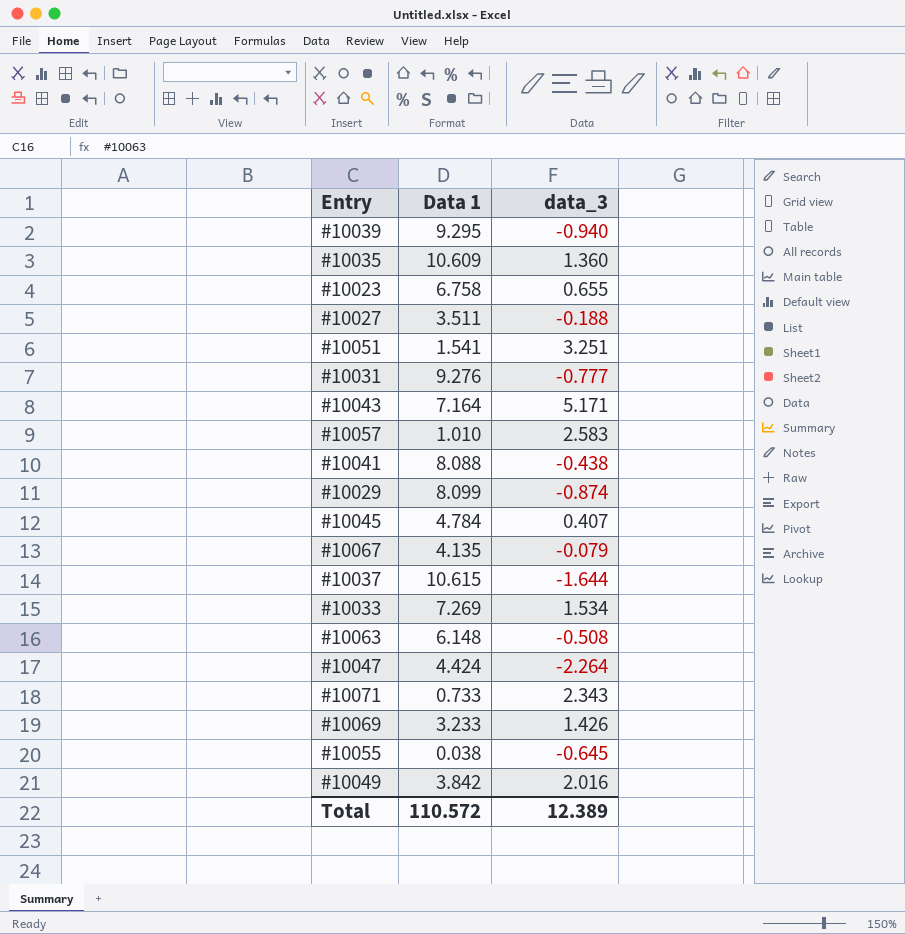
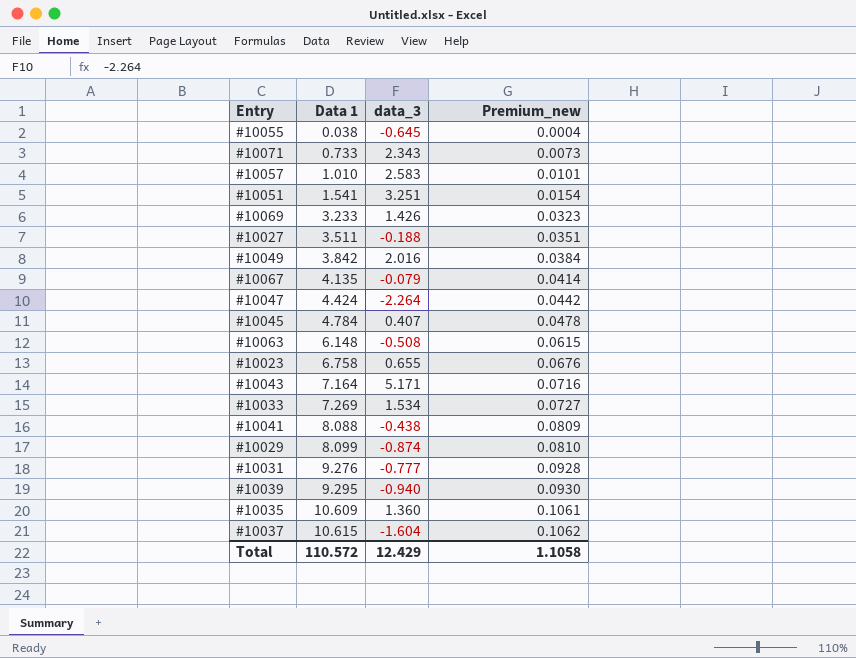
row order: none -> Data 1 ascending
column Premium_new | formula: none -> [Data 1] * 0.01
#10037 | data_3: -1.644 -> -1.604
Total | data_3: 12.389 -> 12.429

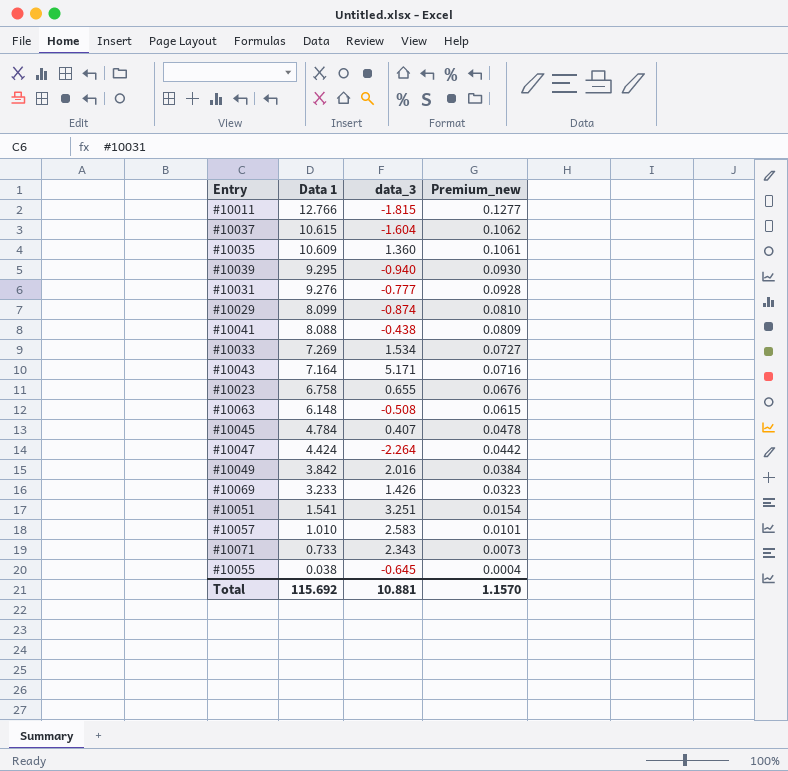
row order: Data 1 ascending -> Data 1 descending
row #10027: 3.511 | -0.188 | 0.0351 -> none
row #10067: 4.135 | -0.079 | 0.0414 -> none
row #10011: none -> 12.766 | -1.815 | 0.1277
Total | Data 1: 110.572 -> 115.692
Total | data_3: 12.429 -> 10.881
Total | Premium_new: 1.1058 -> 1.1570

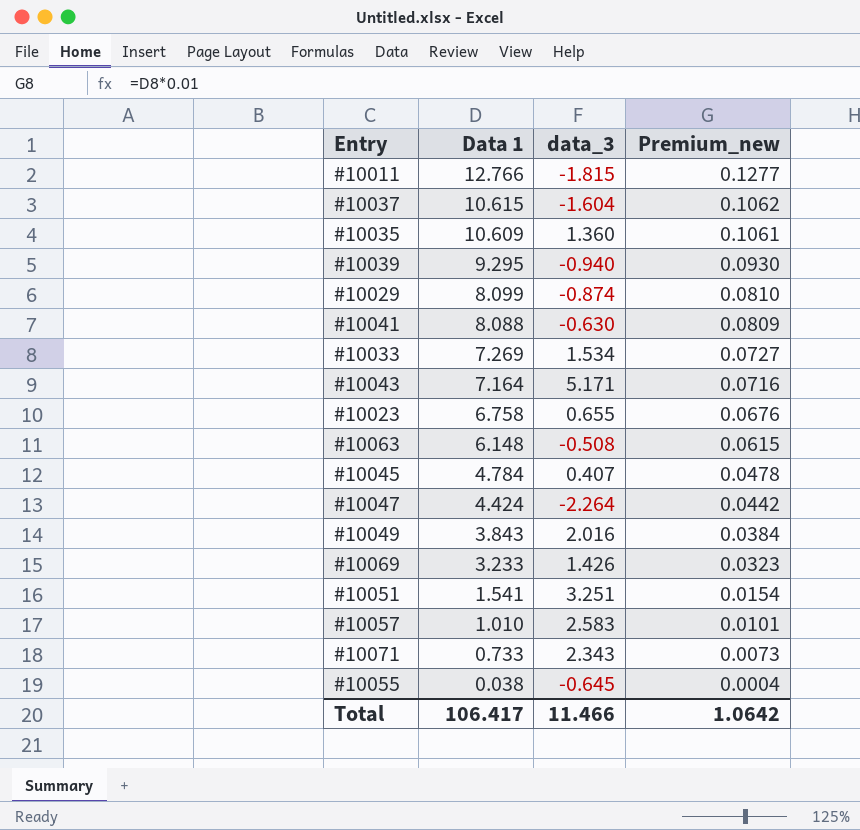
row #10031: 9.276 | -0.777 | 0.0928 -> none
#10041 | data_3: -0.438 -> -0.630
#10049 | Data 1: 3.842 -> 3.843
Total | Data 1: 115.692 -> 106.417
Total | data_3: 10.881 -> 11.466
Total | Premium_new: 1.1570 -> 1.0642

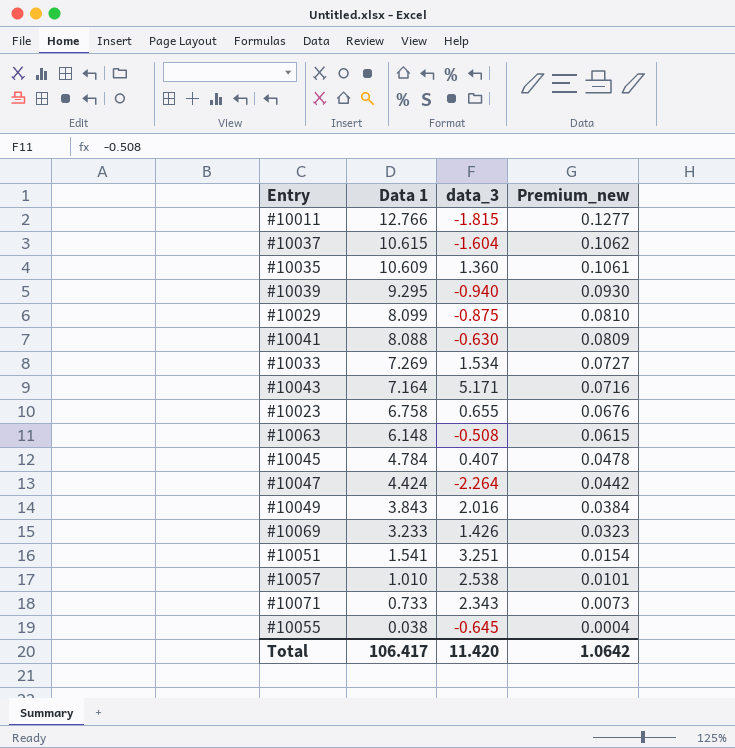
#10029 | data_3: -0.874 -> -0.875
#10057 | data_3: 2.583 -> 2.538
Total | data_3: 11.466 -> 11.420

